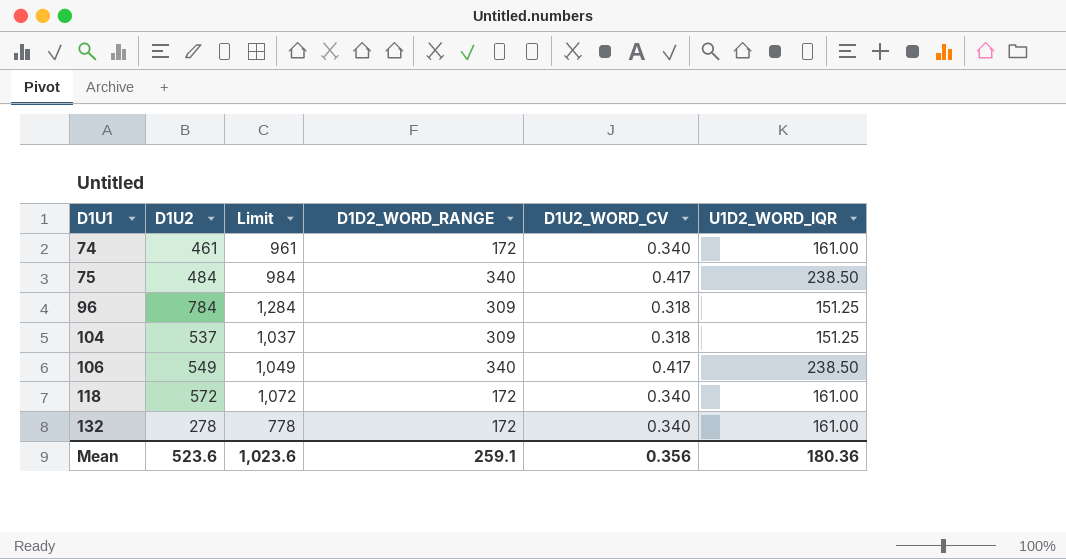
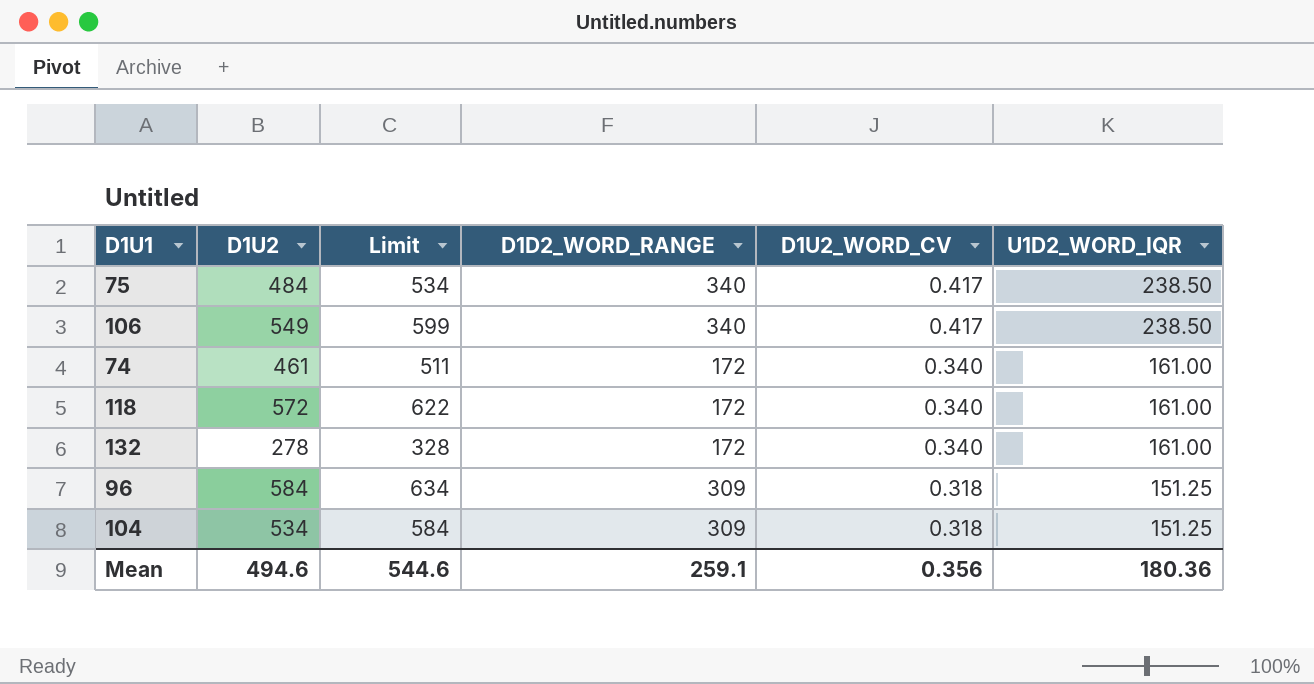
row order: D1U1 ascending -> D1U2_WORD_CV descending
column Limit | formula: [D1U2] + 500 -> [D1U2] + 50
96 | D1U2: 784 -> 584
104 | D1U2: 537 -> 534
Mean | D1U2: 523.6 -> 494.6
Mean | Limit: 1,023.6 -> 544.6

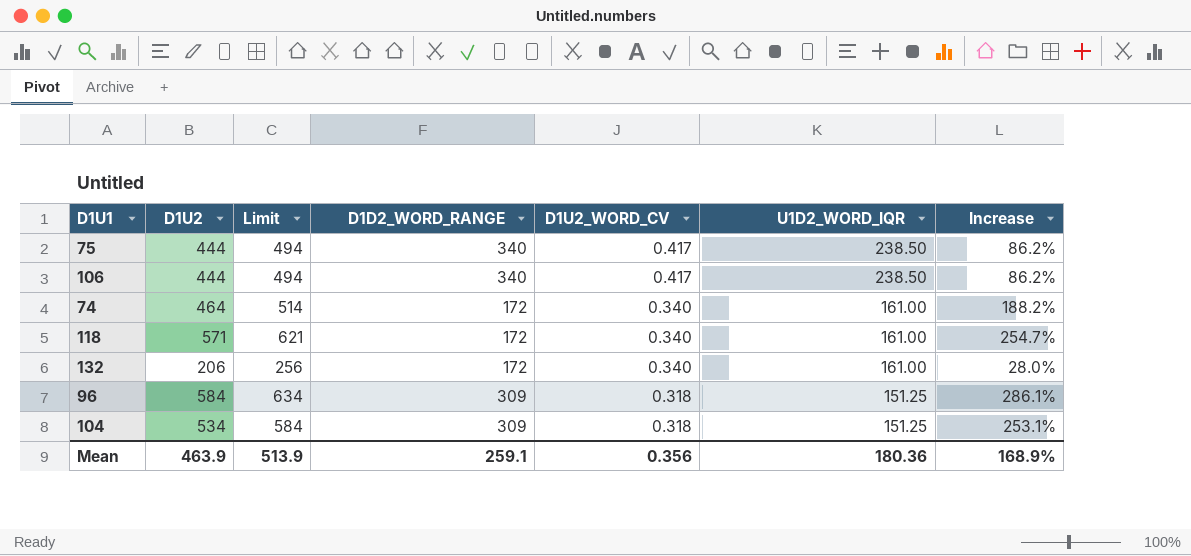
column Increase | formula: none -> ([D1U2] - [U1D2_WORD_IQR]) / [U1D2_WORD_IQR]
75 | D1U2: 484 -> 444
75 | Limit: 534 -> 494
106 | D1U2: 549 -> 444
106 | Limit: 599 -> 494
74 | D1U2: 461 -> 464
74 | Limit: 511 -> 514
118 | D1U2: 572 -> 571
118 | Limit: 622 -> 621
132 | D1U2: 278 -> 206
132 | Limit: 328 -> 256
Mean | D1U2: 494.6 -> 463.9
Mean | Limit: 544.6 -> 513.9

